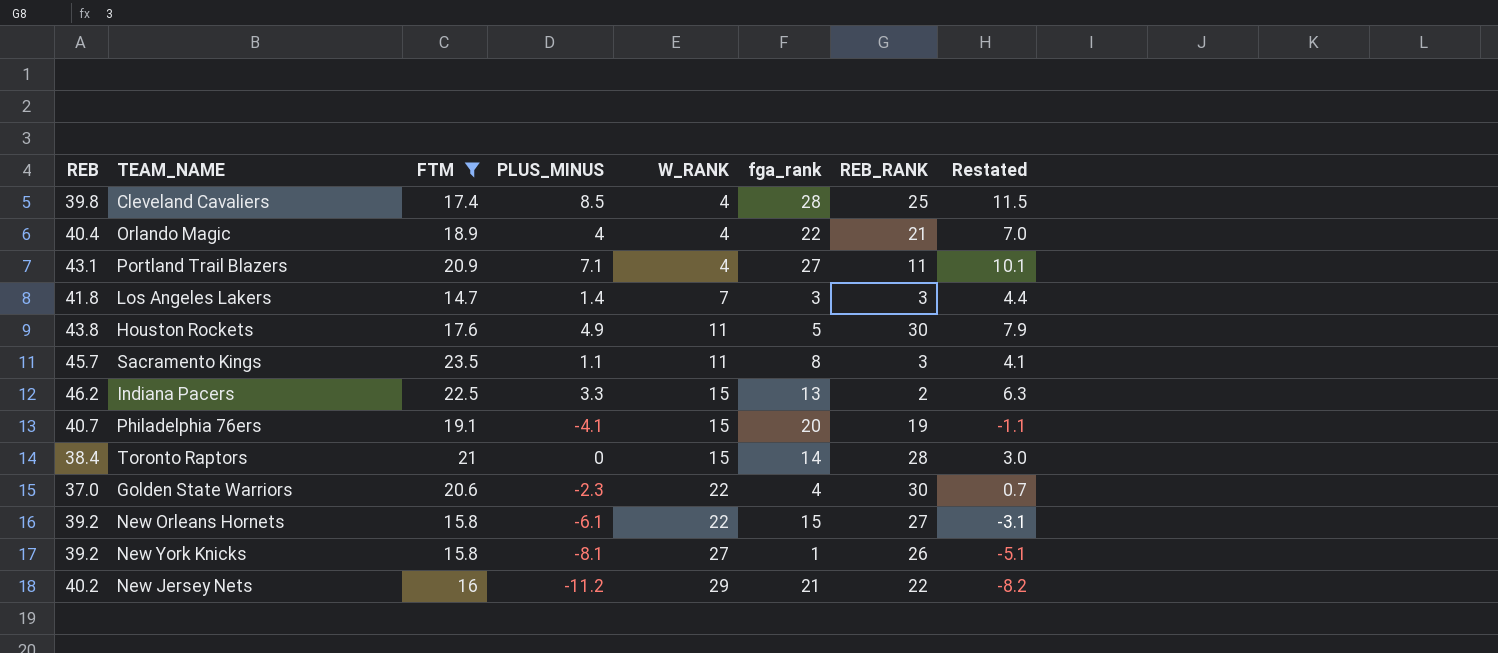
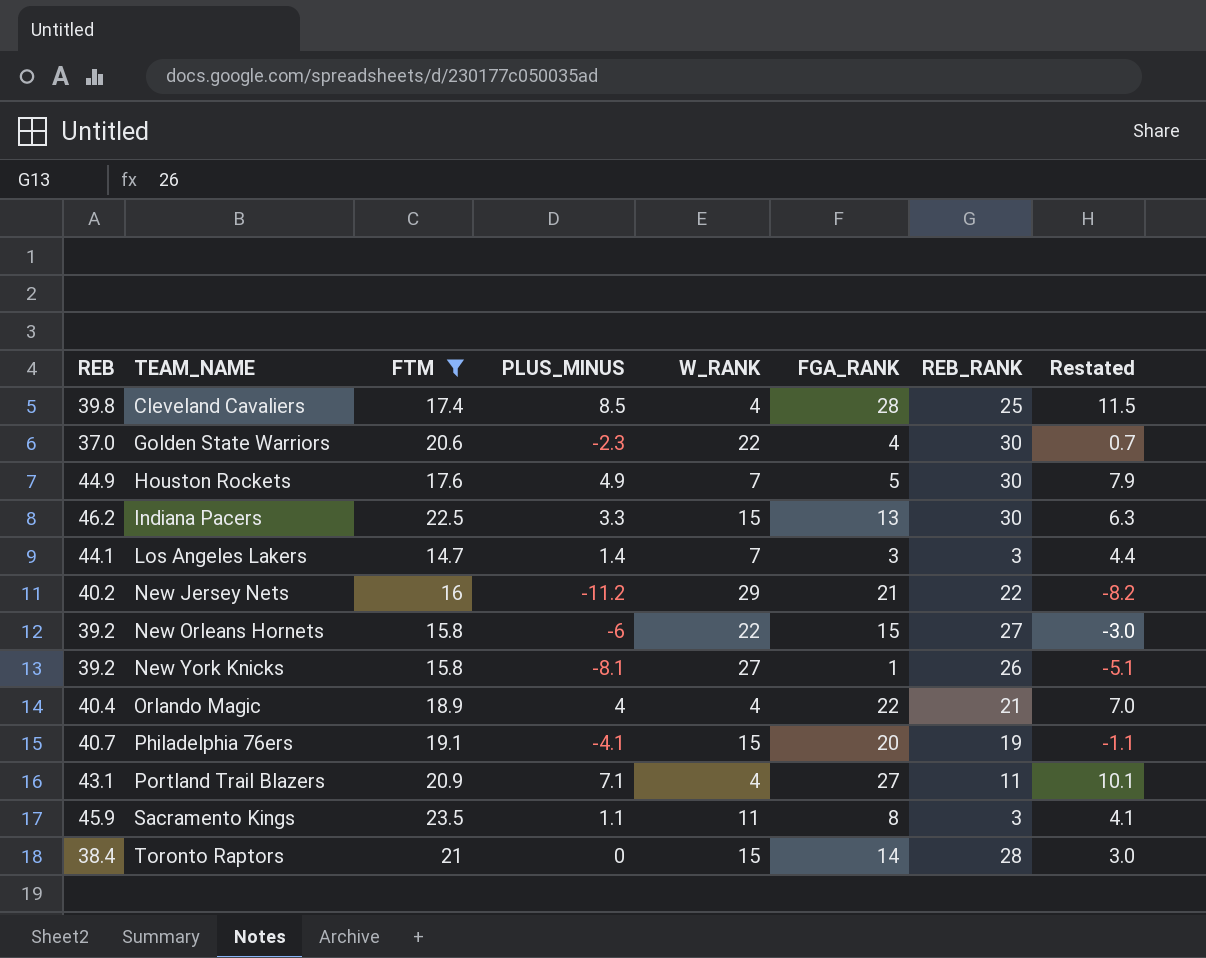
row order: W_RANK ascending -> TEAM_NAME ascending
column name: fga_rank -> FGA_RANK
Houston Rockets | REB: 43.8 -> 44.9
Houston Rockets | W_RANK: 11 -> 7
Indiana Pacers | REB_RANK: 2 -> 30
Los Angeles Lakers | REB: 41.8 -> 44.1
New Orleans Hornets | PLUS_MINUS: -6.1 -> -6
New Orleans Hornets | Restated: -3.1 -> -3.0
Sacramento Kings | REB: 45.7 -> 45.9

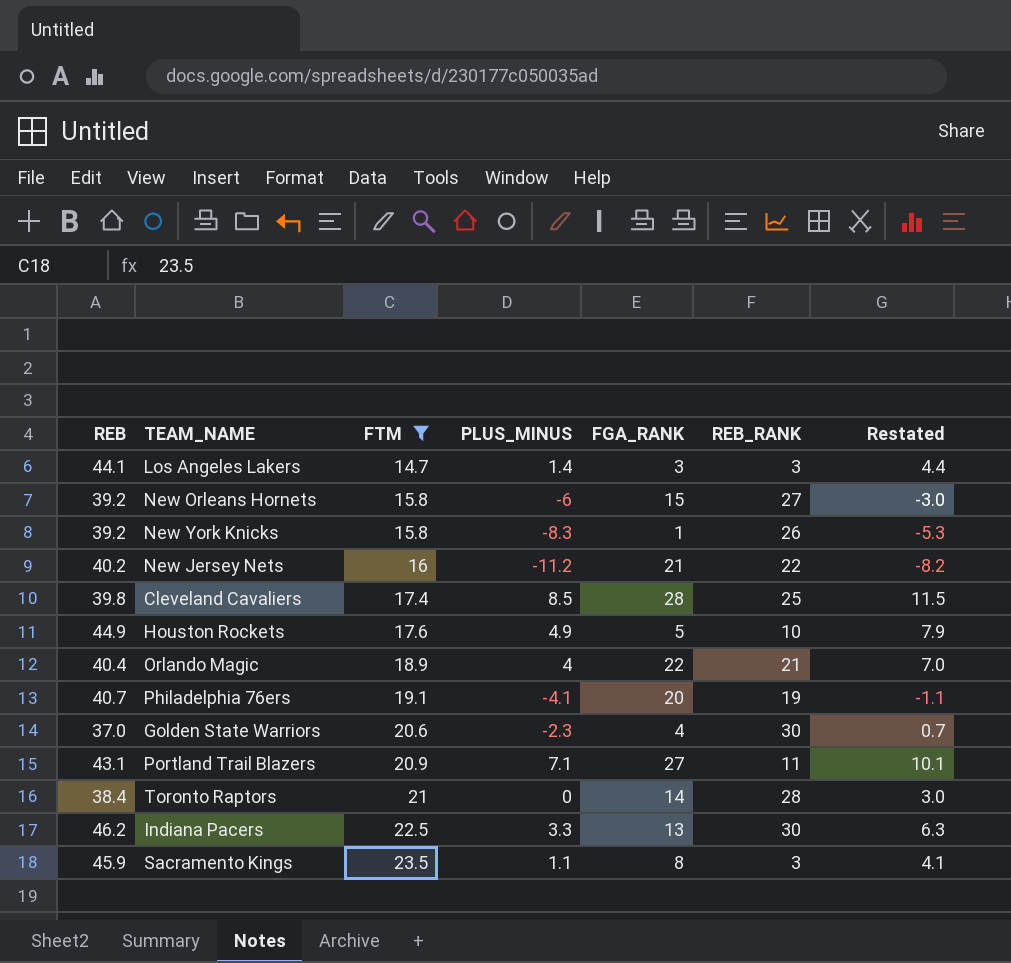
row order: TEAM_NAME ascending -> FTM ascending
column W_RANK | position: 5 -> none
New York Knicks | PLUS_MINUS: -8.1 -> -8.3
New York Knicks | Restated: -5.1 -> -5.3
Houston Rockets | REB_RANK: 30 -> 10

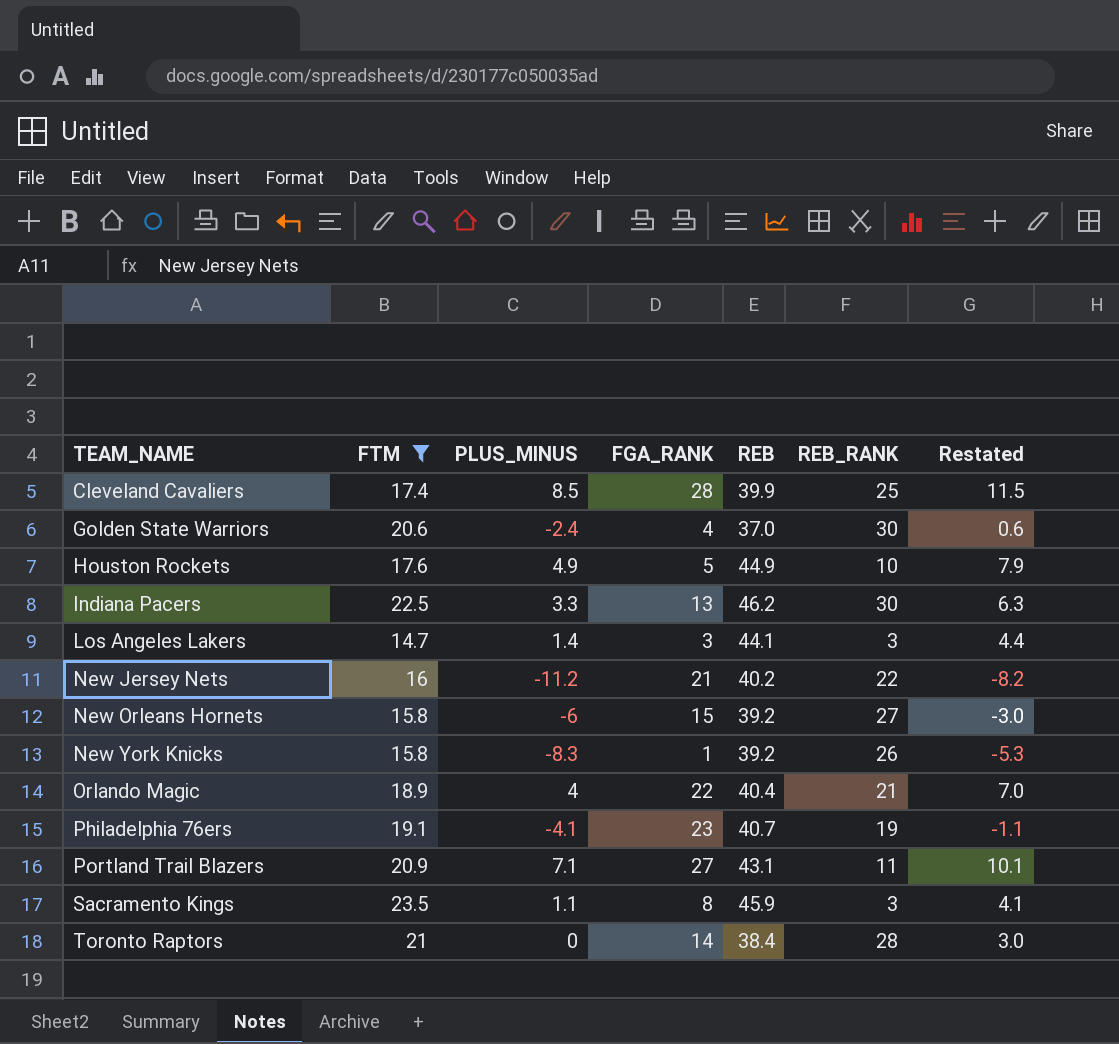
row order: FTM ascending -> TEAM_NAME ascending
column REB | position: 1 -> 5
Cleveland Cavaliers | REB: 39.8 -> 39.9
Golden State Warriors | PLUS_MINUS: -2.3 -> -2.4
Golden State Warriors | Restated: 0.7 -> 0.6
Philadelphia 76ers | FGA_RANK: 20 -> 23

